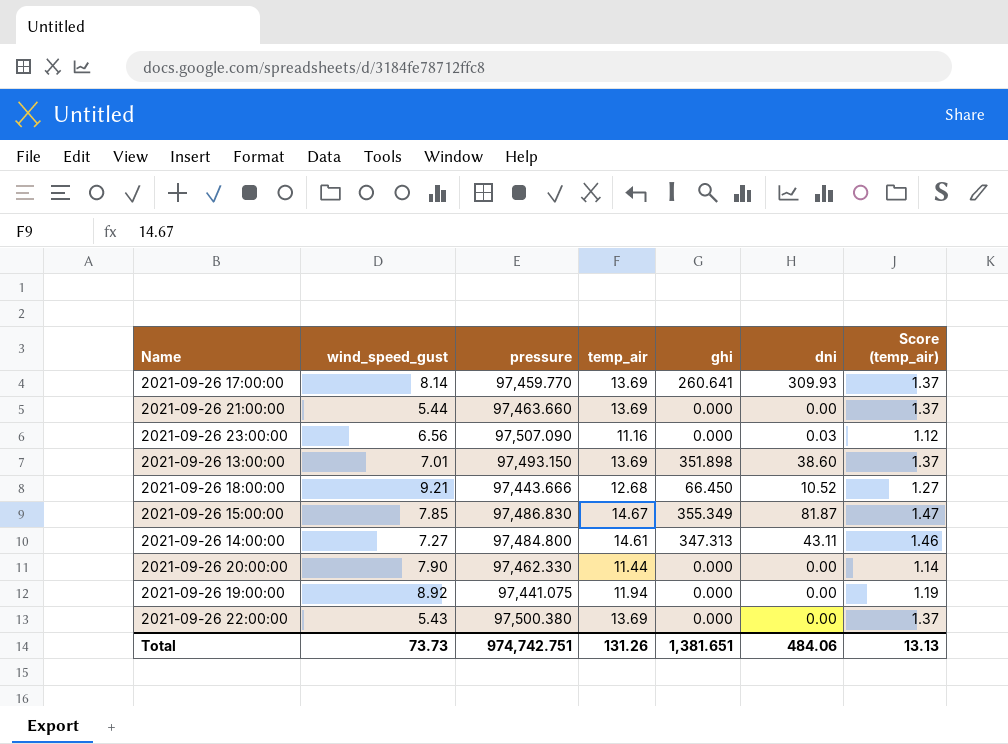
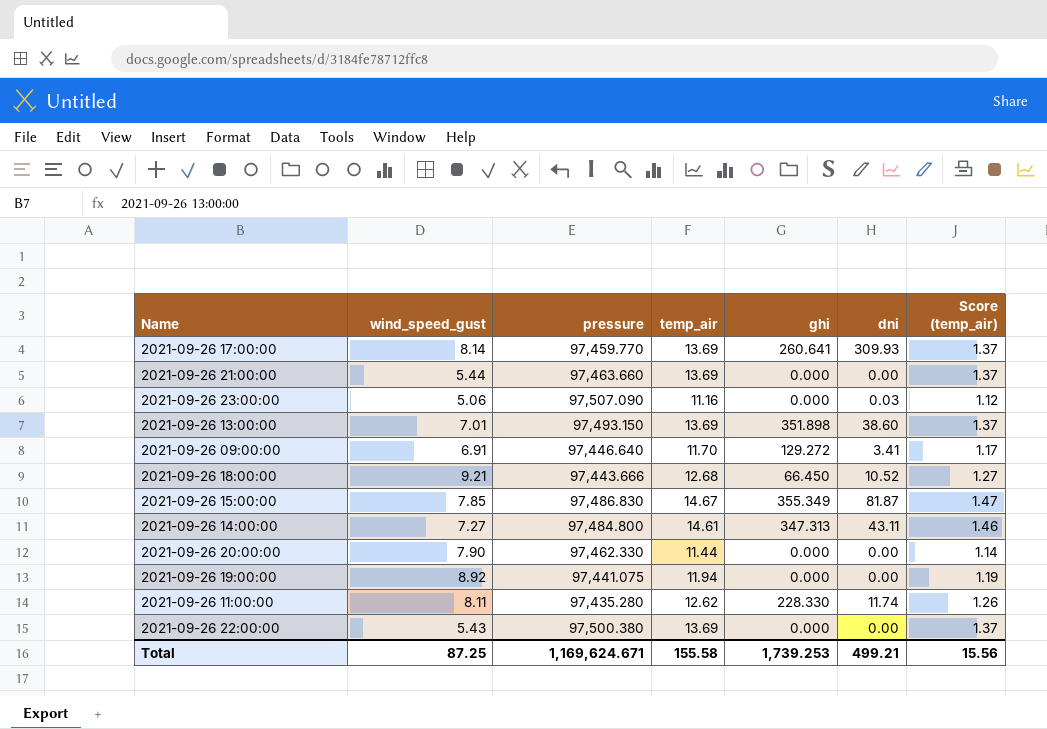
2021-09-26 23:00:00 | wind_speed_gust: 6.56 -> 5.06
row 2021-09-26 09:00:00: none -> 6.91 | 97,446.640 | 11.70 | 129.272 | 3.41 | 1.17
row 2021-09-26 11:00:00: none -> 8.11 | 97,435.280 | 12.62 | 228.330 | 11.74 | 1.26
Total | wind_speed_gust: 73.73 -> 87.25
Total | pressure: 974,742.751 -> 1,169,624.671
Total | temp_air: 131.26 -> 155.58
Total | ghi: 1,381.651 -> 1,739.253
Total | dni: 484.06 -> 499.21
Total | Score (temp_air): 13.13 -> 15.56

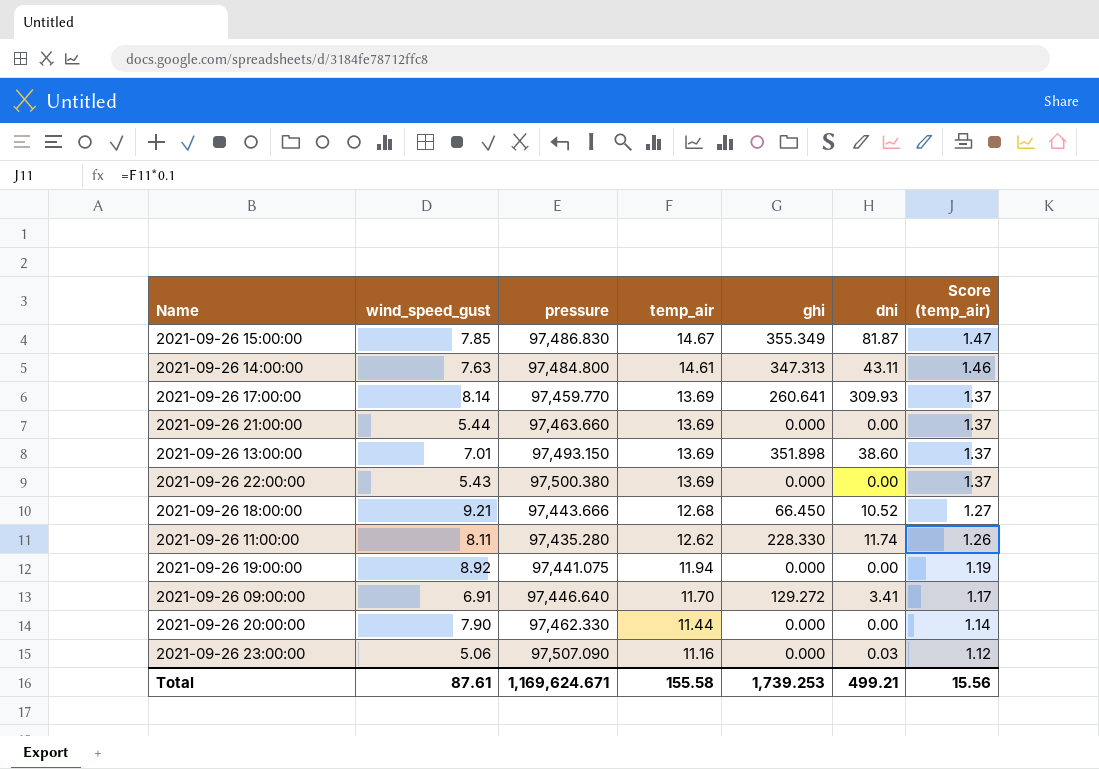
row order: none -> temp_air descending
2021-09-26 14:00:00 | wind_speed_gust: 7.27 -> 7.63
Total | wind_speed_gust: 87.25 -> 87.61

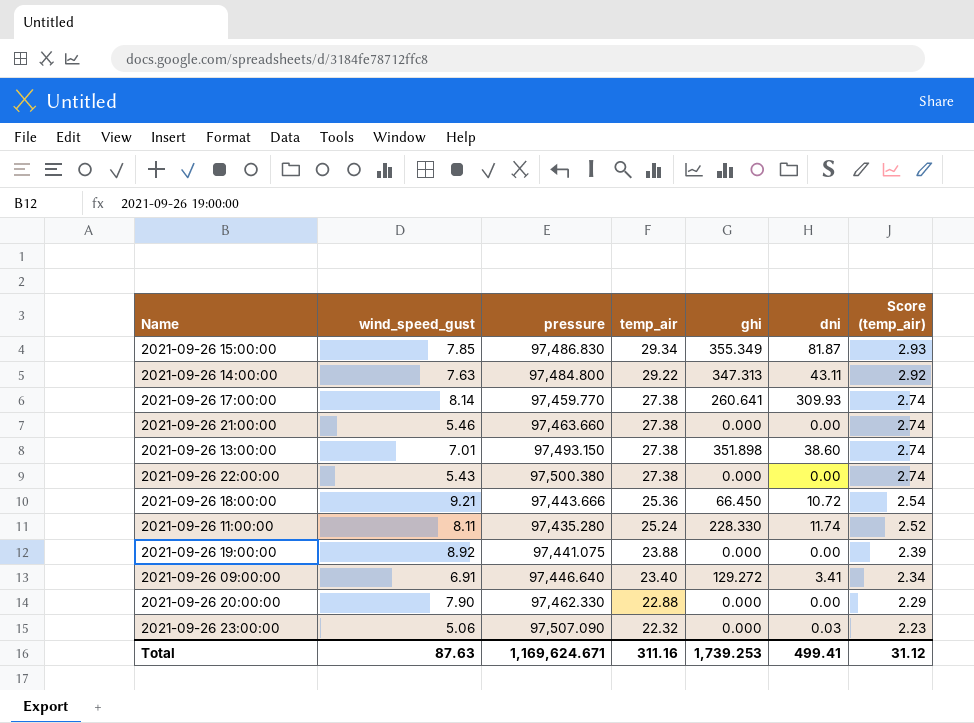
2021-09-26 15:00:00 | temp_air: 14.67 -> 29.34
2021-09-26 15:00:00 | Score (temp_air): 1.47 -> 2.93
2021-09-26 14:00:00 | temp_air: 14.61 -> 29.22
2021-09-26 14:00:00 | Score (temp_air): 1.46 -> 2.92
2021-09-26 17:00:00 | temp_air: 13.69 -> 27.38
2021-09-26 17:00:00 | Score (temp_air): 1.37 -> 2.74
2021-09-26 21:00:00 | wind_speed_gust: 5.44 -> 5.46
2021-09-26 21:00:00 | temp_air: 13.69 -> 27.38
2021-09-26 21:00:00 | Score (temp_air): 1.37 -> 2.74
2021-09-26 13:00:00 | temp_air: 13.69 -> 27.38
2021-09-26 13:00:00 | Score (temp_air): 1.37 -> 2.74
2021-09-26 22:00:00 | temp_air: 13.69 -> 27.38
2021-09-26 22:00:00 | Score (temp_air): 1.37 -> 2.74
2021-09-26 18:00:00 | temp_air: 12.68 -> 25.36
2021-09-26 18:00:00 | dni: 10.52 -> 10.72
2021-09-26 18:00:00 | Score (temp_air): 1.27 -> 2.54
2021-09-26 11:00:00 | temp_air: 12.62 -> 25.24
2021-09-26 11:00:00 | Score (temp_air): 1.26 -> 2.52
2021-09-26 19:00:00 | temp_air: 11.94 -> 23.88
2021-09-26 19:00:00 | Score (temp_air): 1.19 -> 2.39
2021-09-26 09:00:00 | temp_air: 11.70 -> 23.40
2021-09-26 09:00:00 | Score (temp_air): 1.17 -> 2.34
2021-09-26 20:00:00 | temp_air: 11.44 -> 22.88
2021-09-26 20:00:00 | Score (temp_air): 1.14 -> 2.29
2021-09-26 23:00:00 | temp_air: 11.16 -> 22.32
2021-09-26 23:00:00 | Score (temp_air): 1.12 -> 2.23
Total | wind_speed_gust: 87.61 -> 87.63
Total | temp_air: 155.58 -> 311.16
Total | dni: 499.21 -> 499.41
Total | Score (temp_air): 15.56 -> 31.12

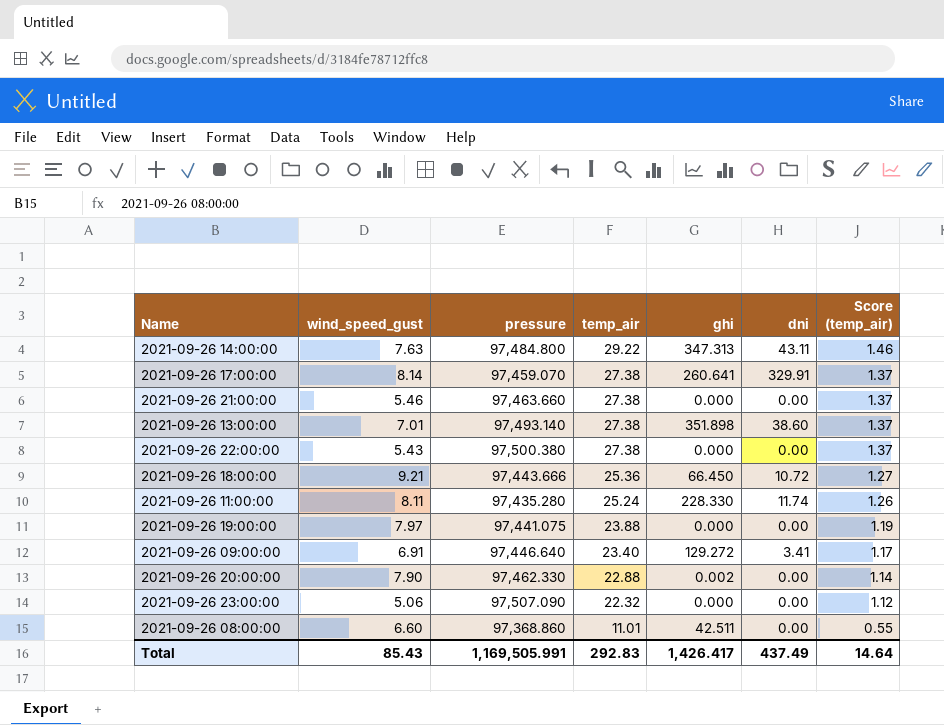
column Score (temp_air) | formula: [temp_air] * 0.1 -> [temp_air] * 0.05
row 2021-09-26 15:00:00: 7.85 | 97,486.830 | 29.34 | 355.349 | 81.87 | 2.93 -> none
2021-09-26 17:00:00 | pressure: 97,459.770 -> 97,459.070
2021-09-26 17:00:00 | dni: 309.93 -> 329.91
2021-09-26 13:00:00 | pressure: 97,493.150 -> 97,493.140
2021-09-26 19:00:00 | wind_speed_gust: 8.92 -> 7.97
2021-09-26 20:00:00 | ghi: 0.000 -> 0.002
2021-09-26 23:00:00 | dni: 0.03 -> 0.00
row 2021-09-26 08:00:00: none -> 6.60 | 97,368.860 | 11.01 | 42.511 | 0.00 | 0.55
Total | wind_speed_gust: 87.63 -> 85.43
Total | pressure: 1,169,624.671 -> 1,169,505.991
Total | temp_air: 311.16 -> 292.83
Total | ghi: 1,739.253 -> 1,426.417
Total | dni: 499.41 -> 437.49
Total | Score (temp_air): 31.12 -> 14.64

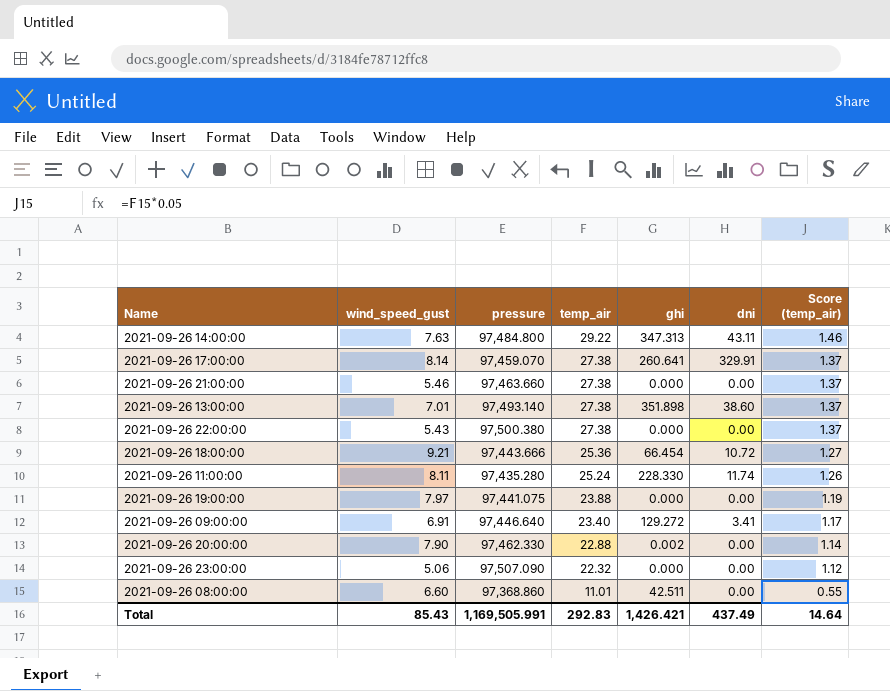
2021-09-26 18:00:00 | ghi: 66.450 -> 66.454
Total | ghi: 1,426.417 -> 1,426.421

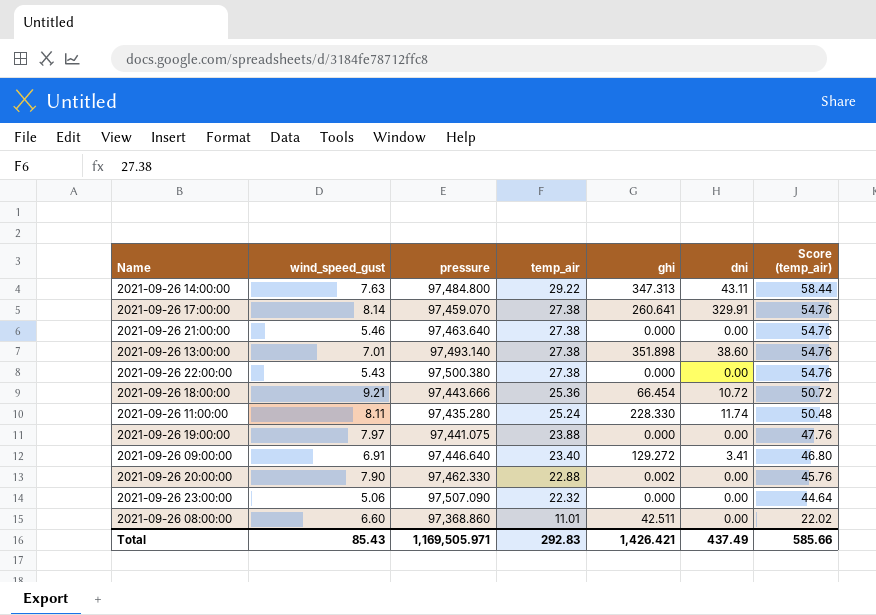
column Score (temp_air) | formula: [temp_air] * 0.05 -> [temp_air] * 2
2021-09-26 21:00:00 | pressure: 97,463.660 -> 97,463.640
Total | pressure: 1,169,505.991 -> 1,169,505.971
Total | Score (temp_air): 14.64 -> 585.66

